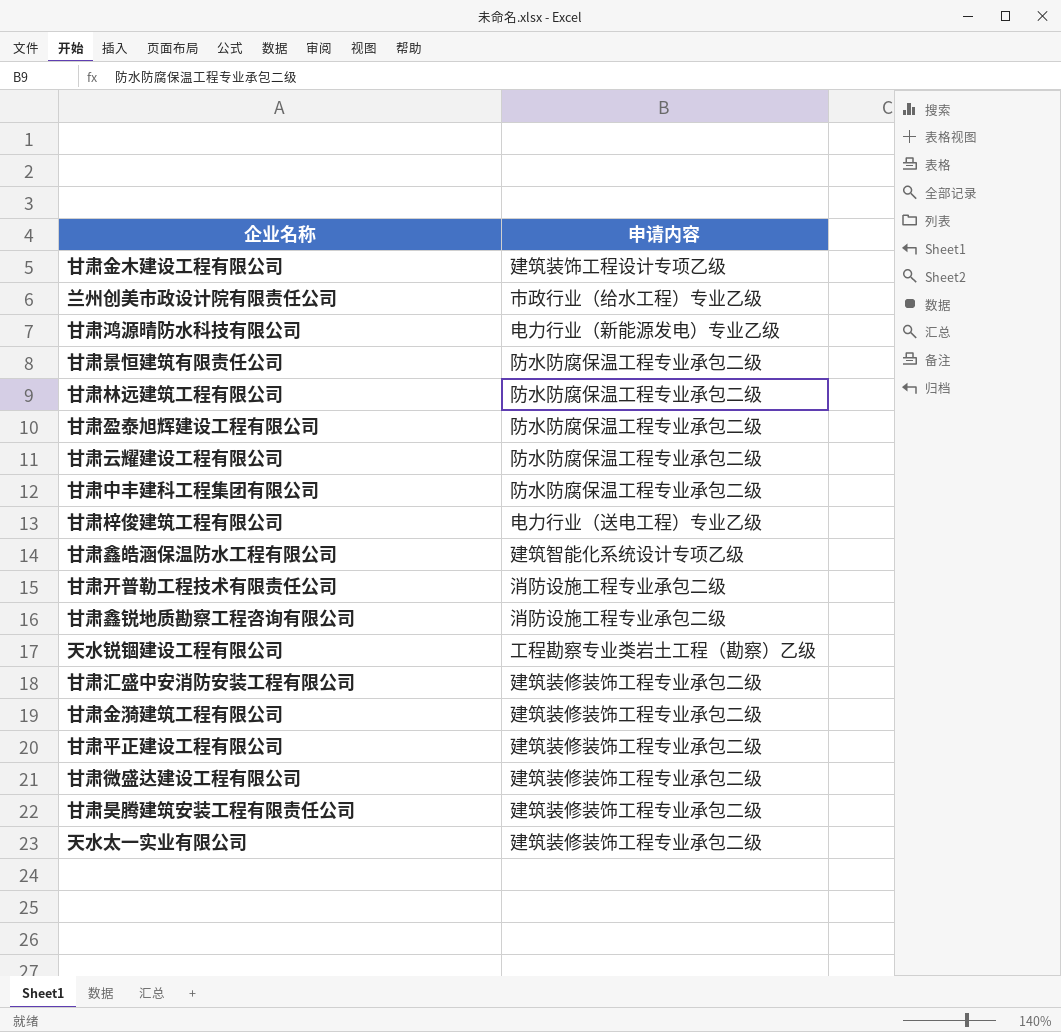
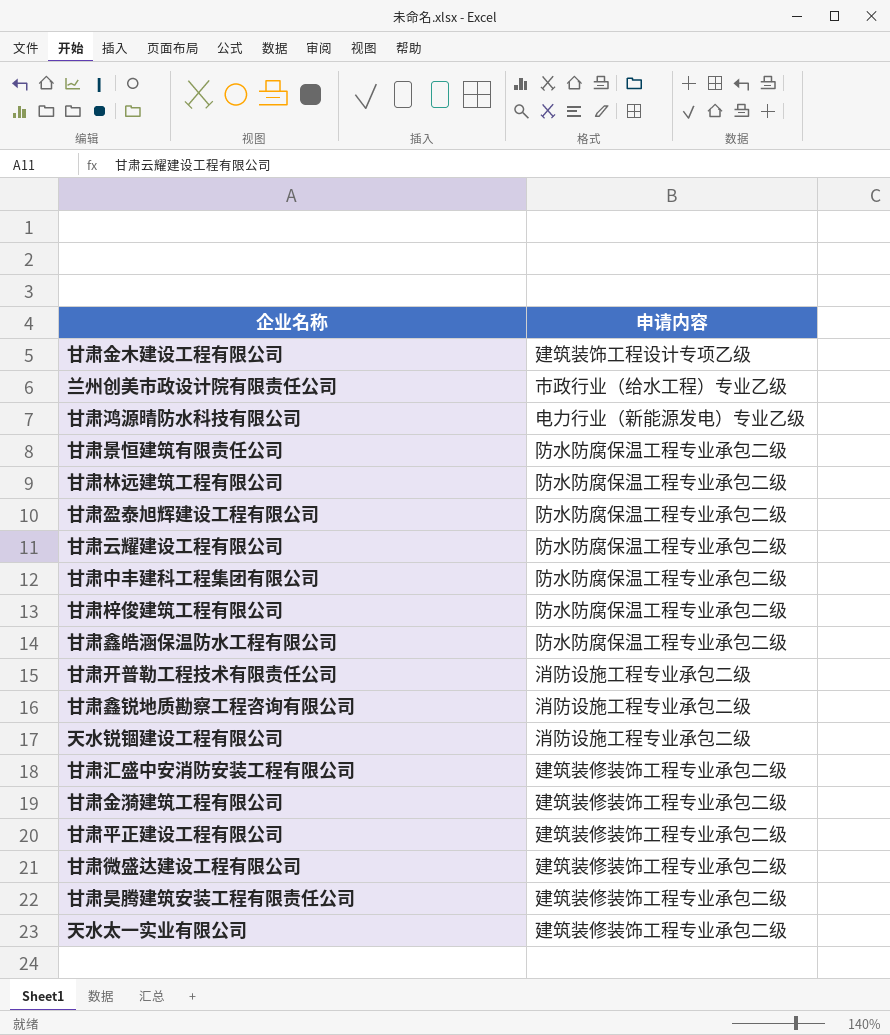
甘肃梓俊建筑工程有限公司 | 申请内容: 电力行业（送电工程）专业乙级 -> 防水防腐保温工程专业承包二级
甘肃鑫皓涵保温防水工程有限公司 | 申请内容: 建筑智能化系统设计专项乙级 -> 防水防腐保温工程专业承包二级
天水锐锢建设工程有限公司 | 申请内容: 工程勘察专业类岩土工程（勘察）乙级 -> 消防设施工程专业承包二级

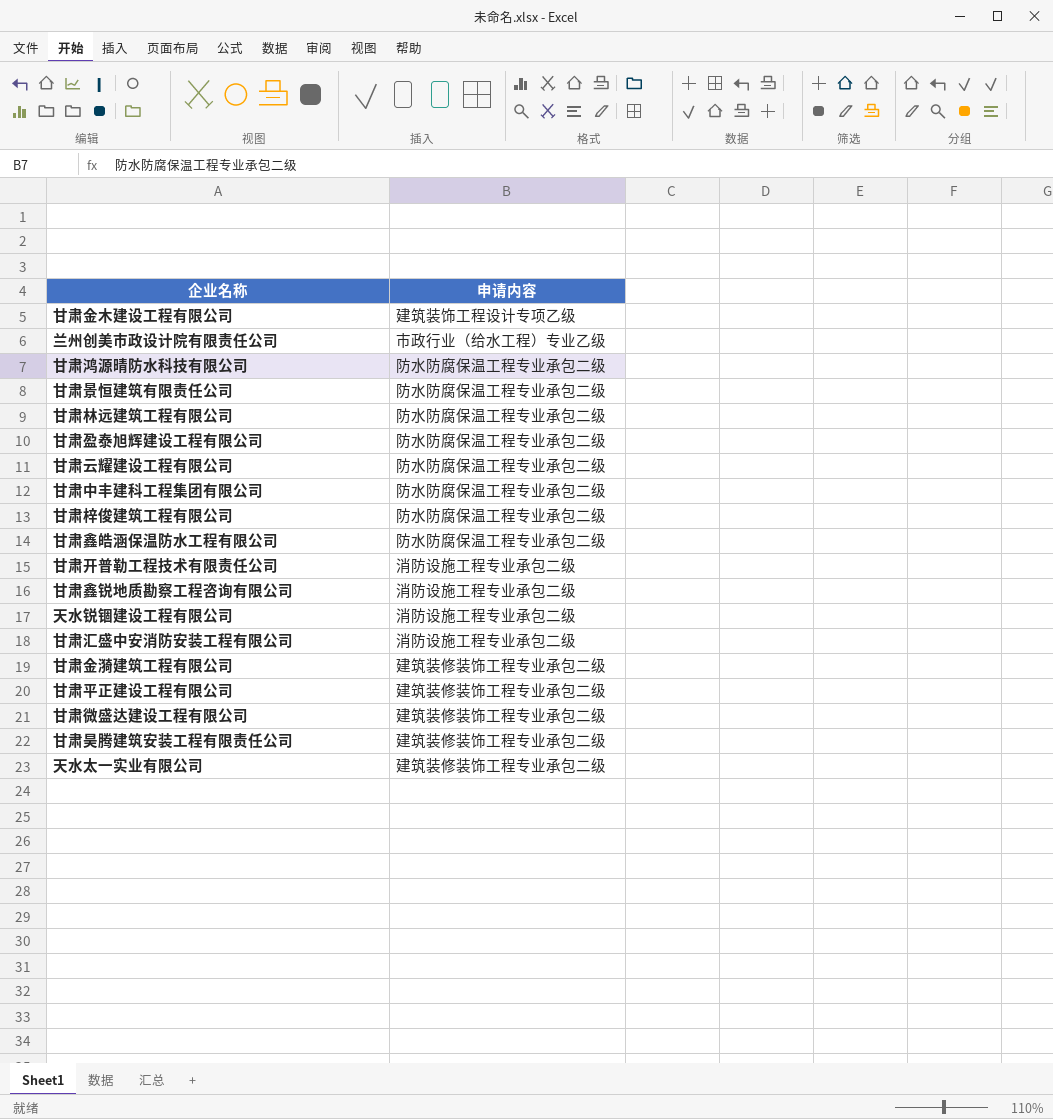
甘肃鸿源晴防水科技有限公司 | 申请内容: 电力行业（新能源发电）专业乙级 -> 防水防腐保温工程专业承包二级
甘肃汇盛中安消防安装工程有限公司 | 申请内容: 建筑装修装饰工程专业承包二级 -> 消防设施工程专业承包二级

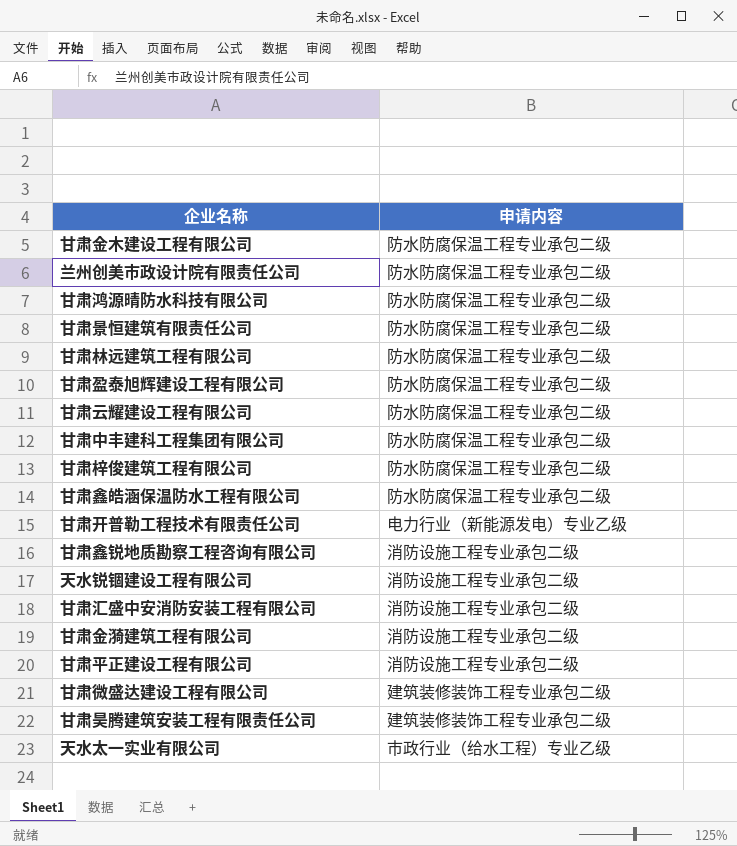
甘肃金木建设工程有限公司 | 申请内容: 建筑装饰工程设计专项乙级 -> 防水防腐保温工程专业承包二级
兰州创美市政设计院有限责任公司 | 申请内容: 市政行业（给水工程）专业乙级 -> 防水防腐保温工程专业承包二级
甘肃开普勒工程技术有限责任公司 | 申请内容: 消防设施工程专业承包二级 -> 电力行业（新能源发电）专业乙级
甘肃金漪建筑工程有限公司 | 申请内容: 建筑装修装饰工程专业承包二级 -> 消防设施工程专业承包二级
甘肃平正建设工程有限公司 | 申请内容: 建筑装修装饰工程专业承包二级 -> 消防设施工程专业承包二级
天水太一实业有限公司 | 申请内容: 建筑装修装饰工程专业承包二级 -> 市政行业（给水工程）专业乙级

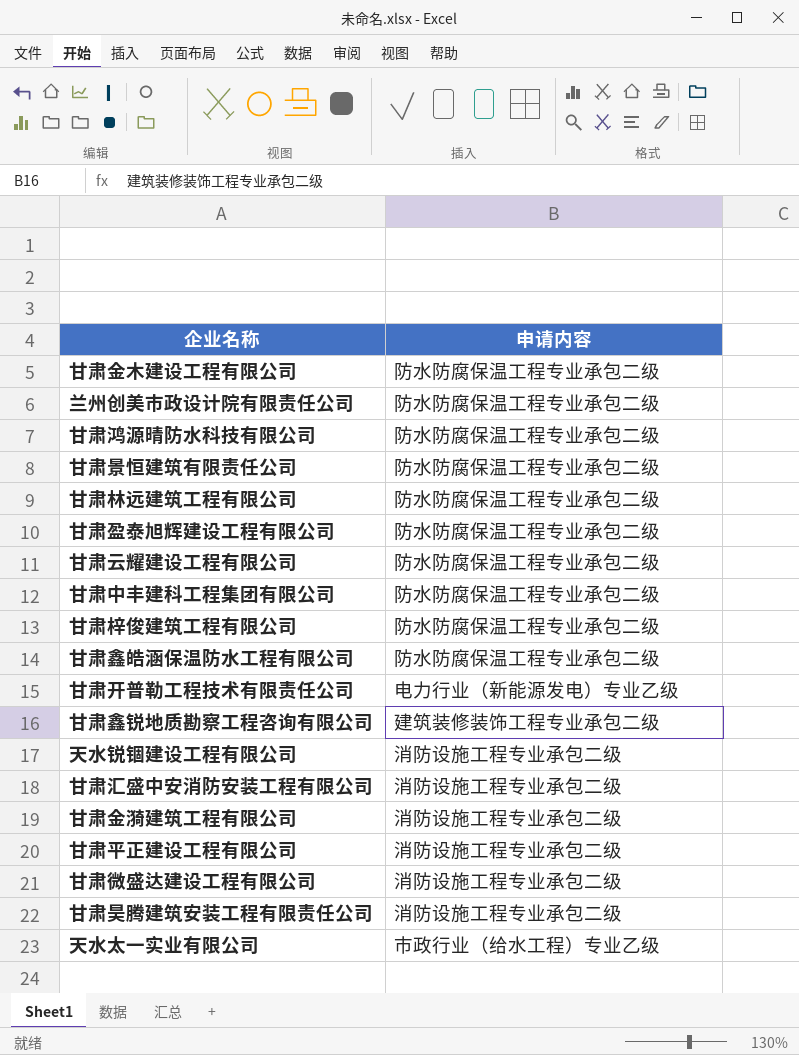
甘肃鑫锐地质勘察工程咨询有限公司 | 申请内容: 消防设施工程专业承包二级 -> 建筑装修装饰工程专业承包二级
甘肃微盛达建设工程有限公司 | 申请内容: 建筑装修装饰工程专业承包二级 -> 消防设施工程专业承包二级
甘肃昊腾建筑安装工程有限责任公司 | 申请内容: 建筑装修装饰工程专业承包二级 -> 消防设施工程专业承包二级

